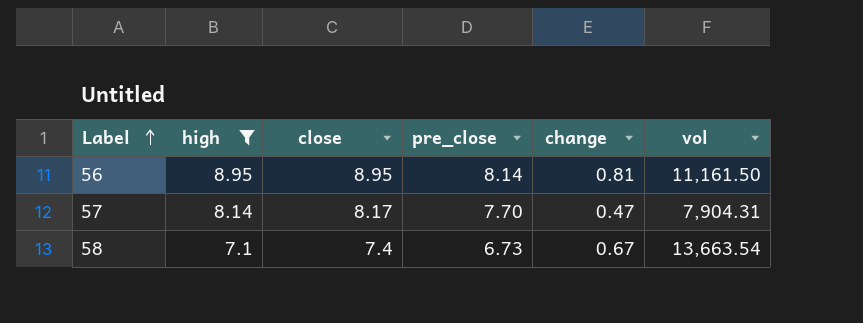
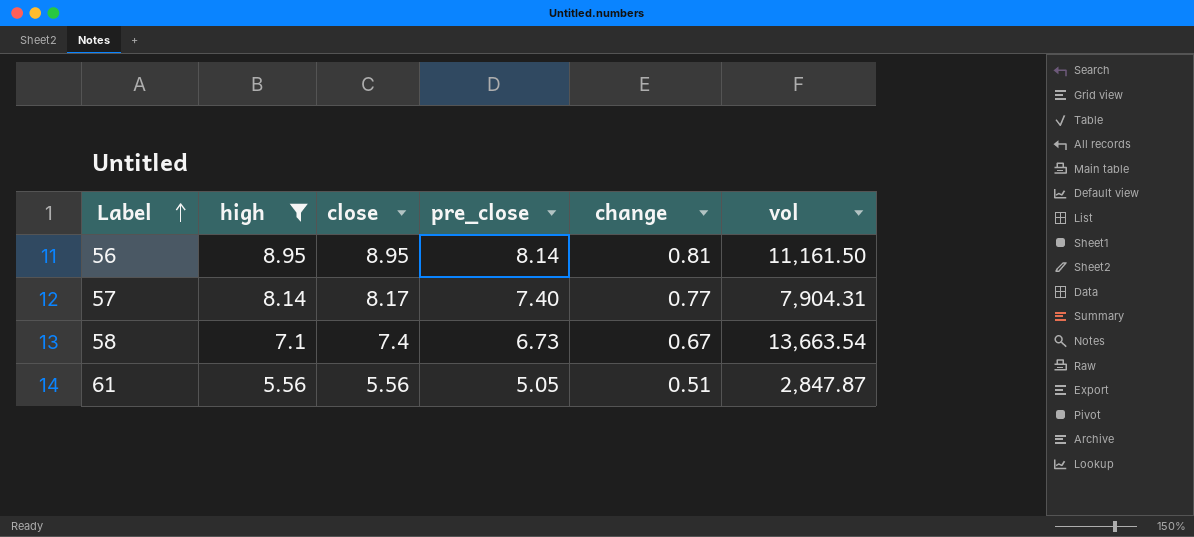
57 | pre_close: 7.70 -> 7.40
57 | change: 0.47 -> 0.77
row 61: none -> 5.56 | 5.56 | 5.05 | 0.51 | 2,847.87

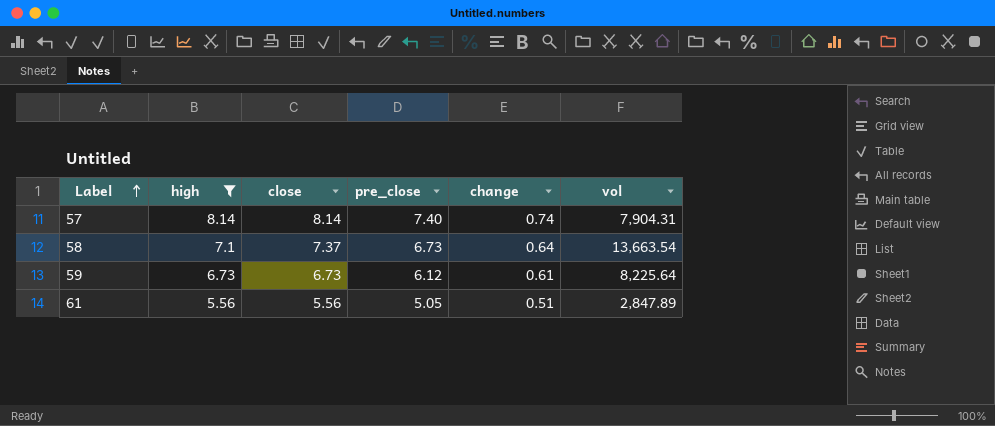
row 56: 8.95 | 8.95 | 8.14 | 0.81 | 11,161.50 -> none
57 | close: 8.17 -> 8.14
57 | change: 0.77 -> 0.74
58 | close: 7.4 -> 7.37
58 | change: 0.67 -> 0.64
row 59: none -> 6.73 | 6.73 | 6.12 | 0.61 | 8,225.64
61 | vol: 2,847.87 -> 2,847.89

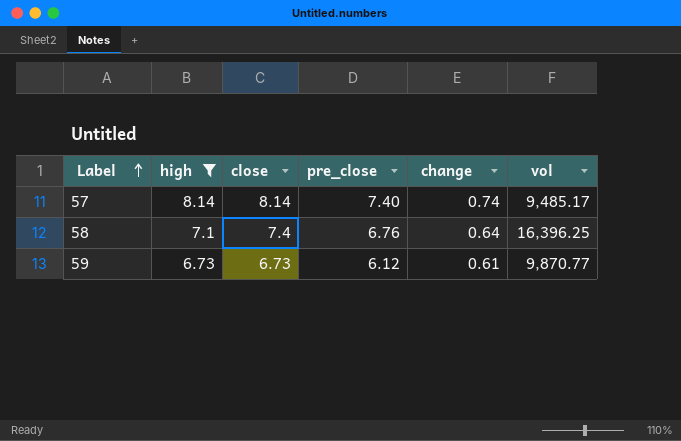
row 61: 5.56 | 5.56 | 5.05 | 0.51 | 2,847.89 -> none
57 | vol: 7,904.31 -> 9,485.17
58 | close: 7.37 -> 7.4
58 | pre_close: 6.73 -> 6.76
58 | vol: 13,663.54 -> 16,396.25
59 | vol: 8,225.64 -> 9,870.77

